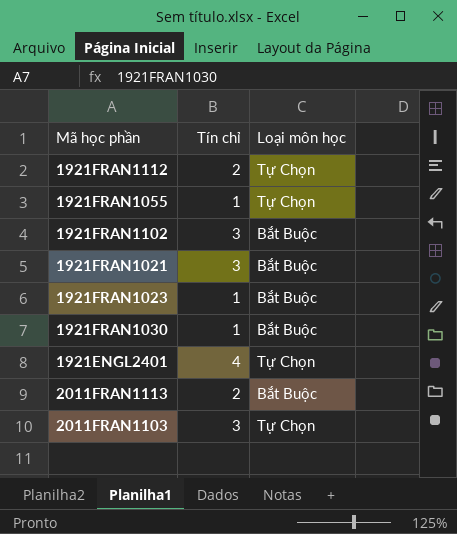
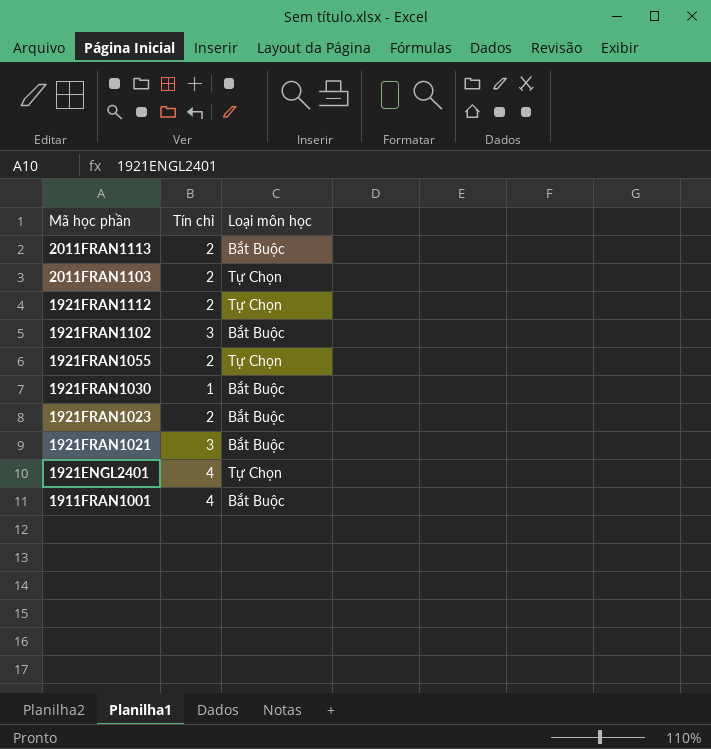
row order: none -> Mã học phần descending
2011FRAN1103 | Tín chỉ: 3 -> 2
1921FRAN1055 | Tín chỉ: 1 -> 2
1921FRAN1023 | Tín chỉ: 1 -> 2
row 1911FRAN1001: none -> 4 | Bắt Buộc

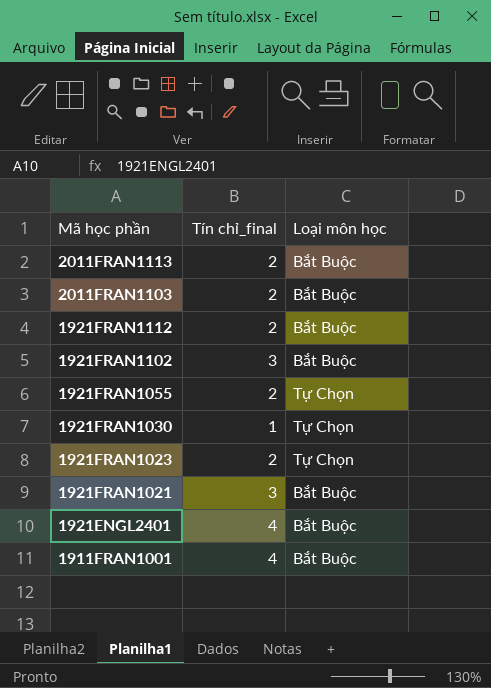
column name: Tín chỉ -> Tín chỉ_final
2011FRAN1103 | Loại môn học: Tự Chọn -> Bắt Buộc
1921FRAN1112 | Loại môn học: Tự Chọn -> Bắt Buộc
1921FRAN1030 | Loại môn học: Bắt Buộc -> Tự Chọn
1921FRAN1023 | Loại môn học: Bắt Buộc -> Tự Chọn
1921ENGL2401 | Loại môn học: Tự Chọn -> Bắt Buộc

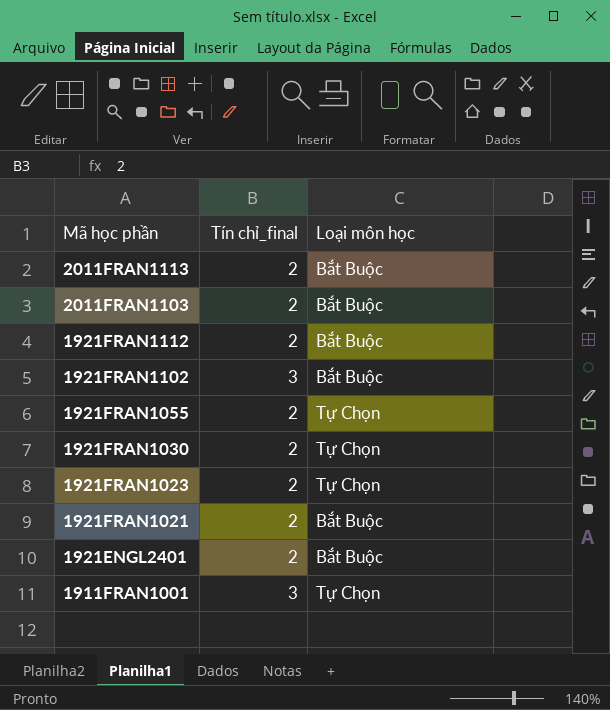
1921FRAN1030 | Tín chỉ_final: 1 -> 2
1921FRAN1021 | Tín chỉ_final: 3 -> 2
1921ENGL2401 | Tín chỉ_final: 4 -> 2
1911FRAN1001 | Tín chỉ_final: 4 -> 3
1911FRAN1001 | Loại môn học: Bắt Buộc -> Tự Chọn

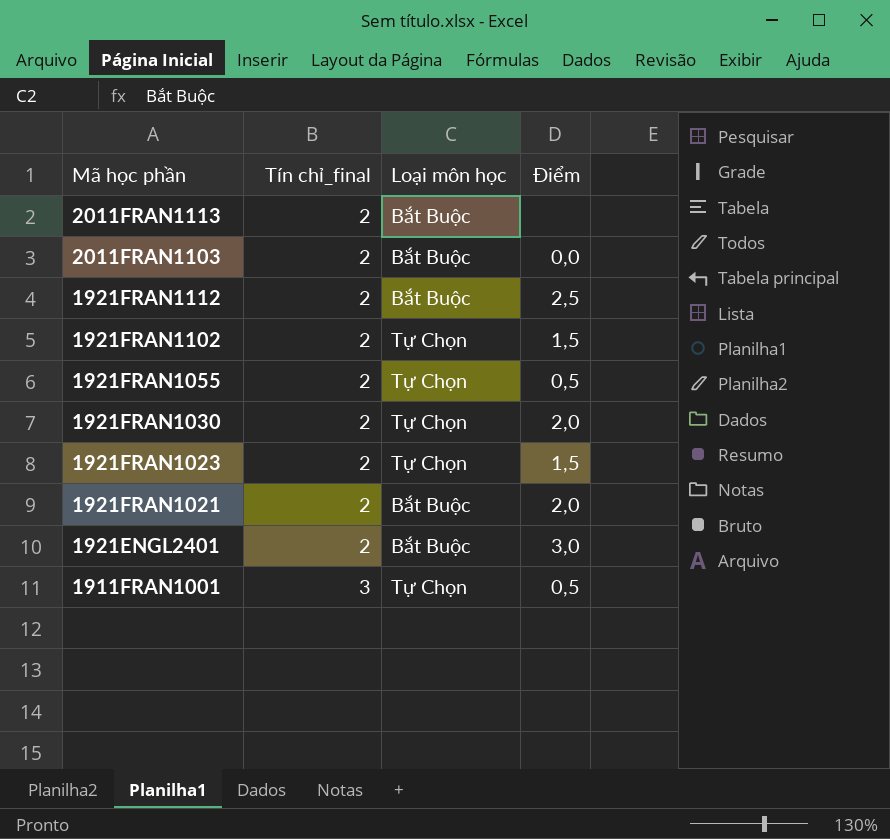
column Điểm | position: none -> 4
1921FRAN1102 | Tín chỉ_final: 3 -> 2
1921FRAN1102 | Loại môn học: Bắt Buộc -> Tự Chọn

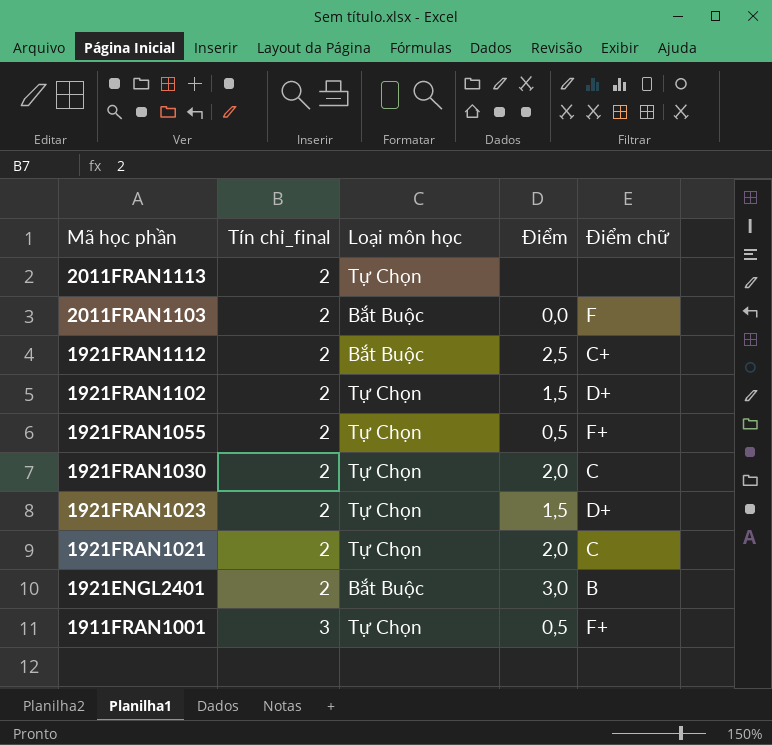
column Điểm chữ | position: none -> 5
2011FRAN1113 | Loại môn học: Bắt Buộc -> Tự Chọn
1921FRAN1021 | Loại môn học: Bắt Buộc -> Tự Chọn

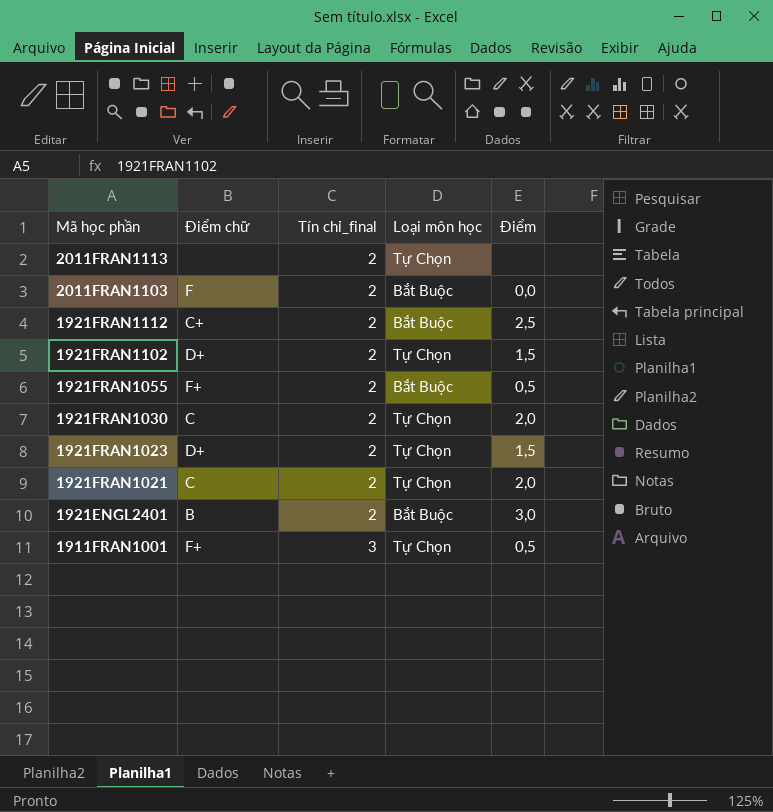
column Điểm chữ | position: 5 -> 2
1921FRAN1055 | Loại môn học: Tự Chọn -> Bắt Buộc

